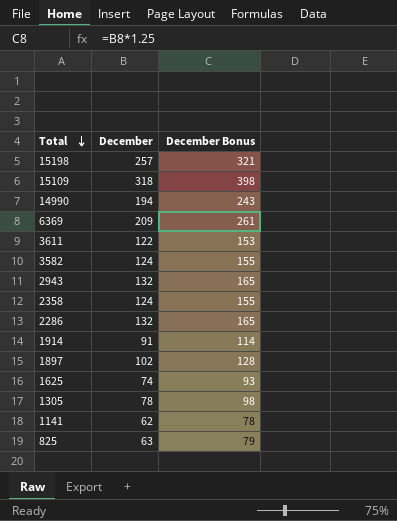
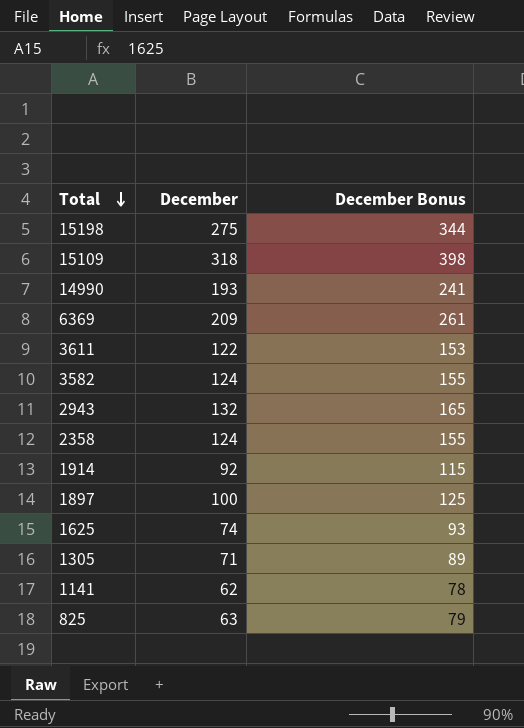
row 2286: 132 | 165 -> none
15198 | December: 257 -> 275
15198 | December Bonus: 321 -> 344
14990 | December: 194 -> 193
14990 | December Bonus: 243 -> 241
1914 | December: 91 -> 92
1914 | December Bonus: 114 -> 115
1897 | December: 102 -> 100
1897 | December Bonus: 128 -> 125
1305 | December: 78 -> 71
1305 | December Bonus: 98 -> 89

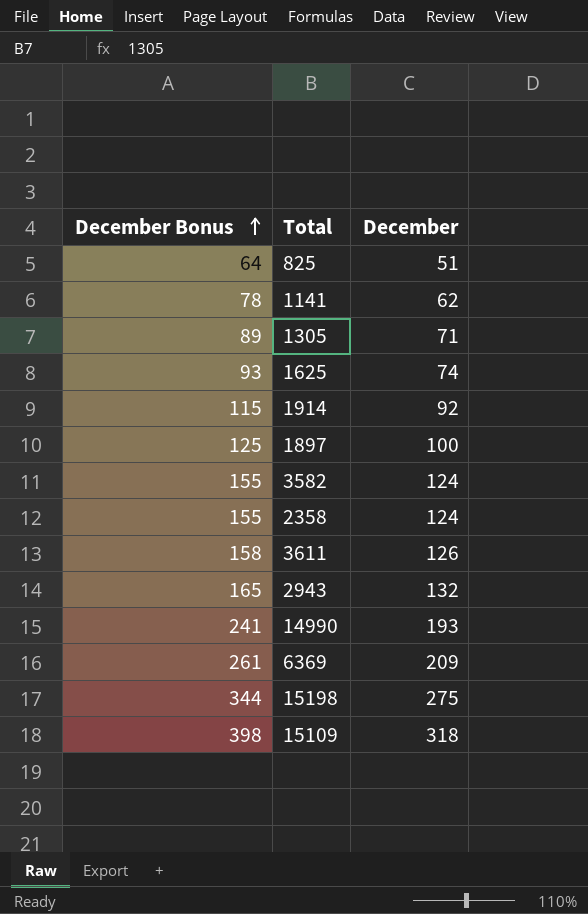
row order: Total descending -> December Bonus ascending
column December Bonus | position: 3 -> 1
825 | December Bonus: 79 -> 64
825 | December: 63 -> 51
3611 | December Bonus: 153 -> 158
3611 | December: 122 -> 126

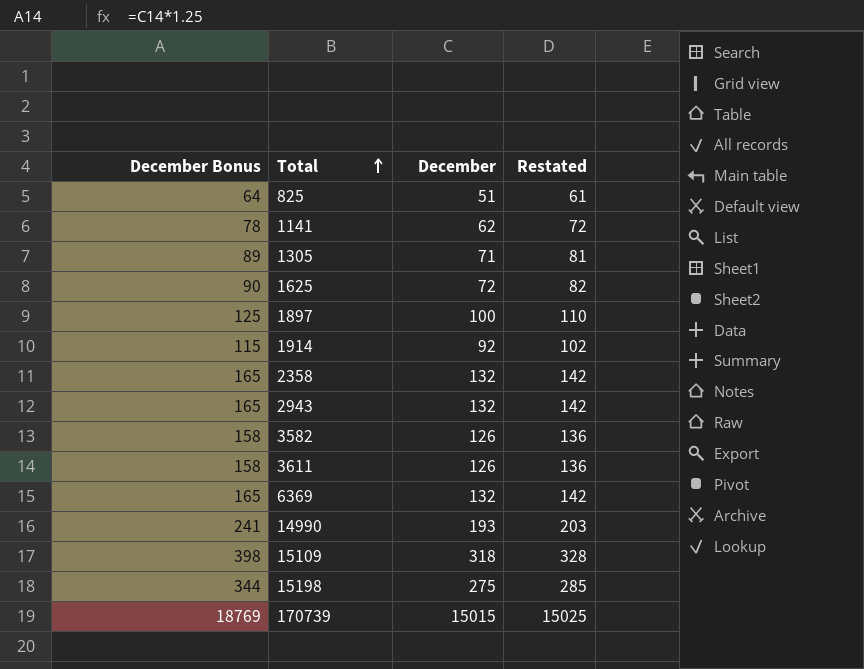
row order: December Bonus ascending -> Total ascending
column Restated | formula: none -> [December] + 10
1625 | December Bonus: 93 -> 90
1625 | December: 74 -> 72
2358 | December Bonus: 155 -> 165
2358 | December: 124 -> 132
3582 | December Bonus: 155 -> 158
3582 | December: 124 -> 126
6369 | December Bonus: 261 -> 165
6369 | December: 209 -> 132
row 170739: none -> 18769 | 15015 | 15025

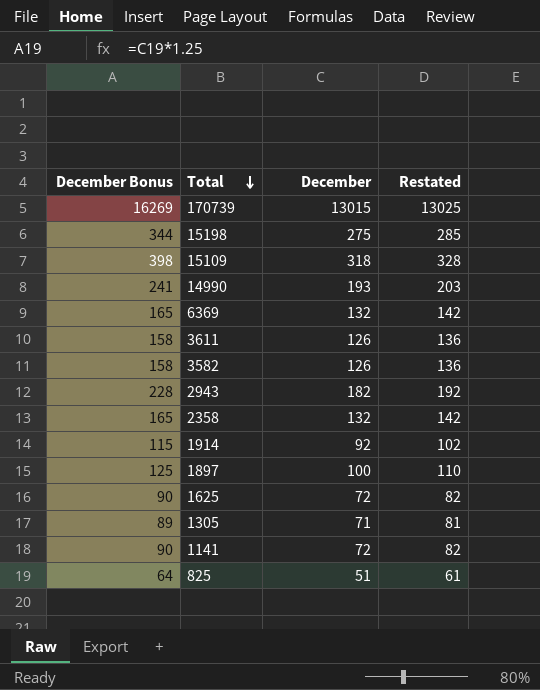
row order: Total ascending -> Total descending
170739 | December Bonus: 18769 -> 16269
170739 | December: 15015 -> 13015
170739 | Restated: 15025 -> 13025
2943 | December Bonus: 165 -> 228
2943 | December: 132 -> 182
2943 | Restated: 142 -> 192
1141 | December Bonus: 78 -> 90
1141 | December: 62 -> 72
1141 | Restated: 72 -> 82

